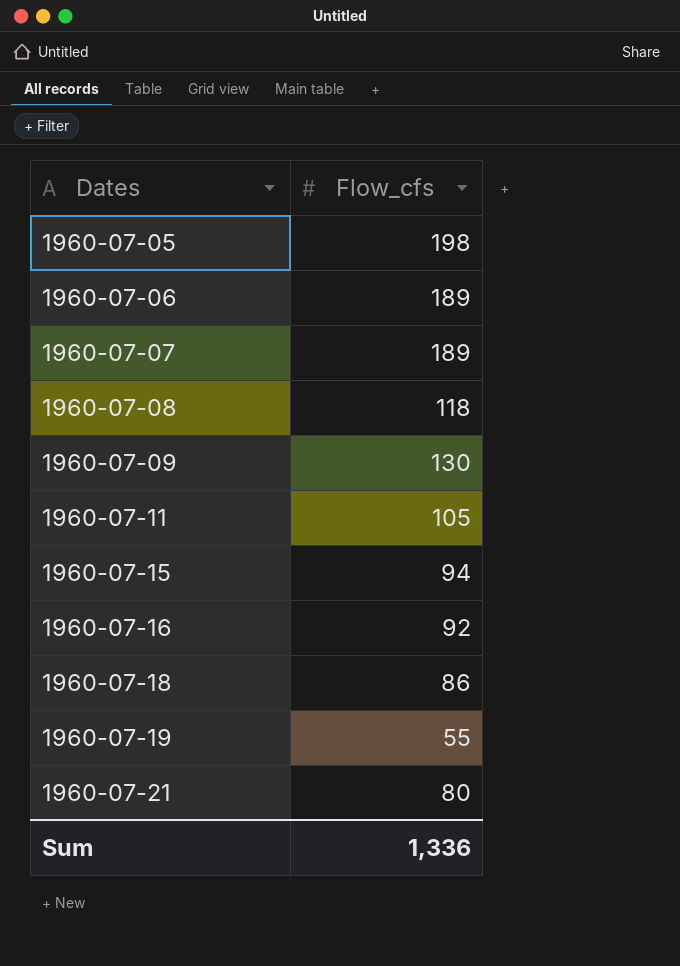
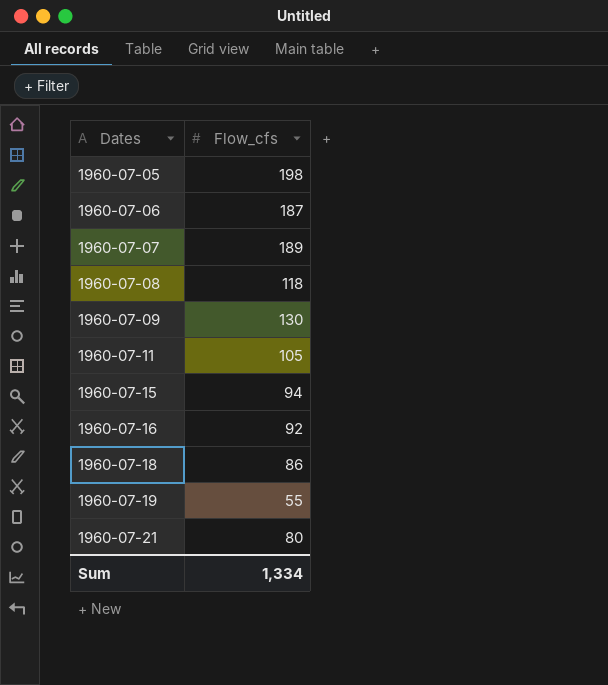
1960-07-06 | Flow_cfs: 189 -> 187
Sum | Flow_cfs: 1,336 -> 1,334

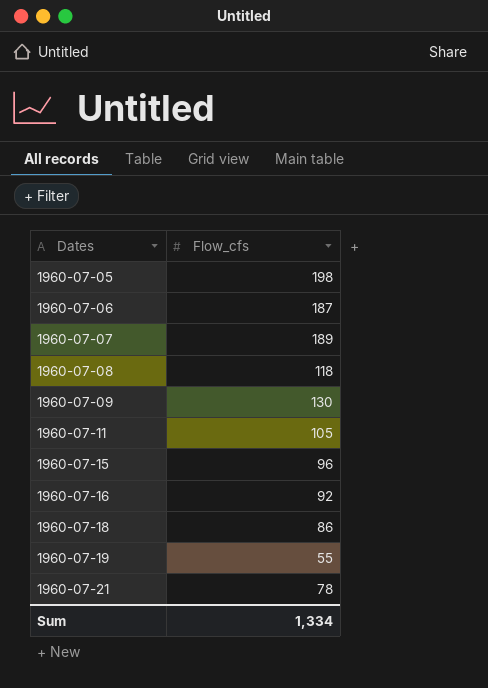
1960-07-15 | Flow_cfs: 94 -> 96
1960-07-21 | Flow_cfs: 80 -> 78

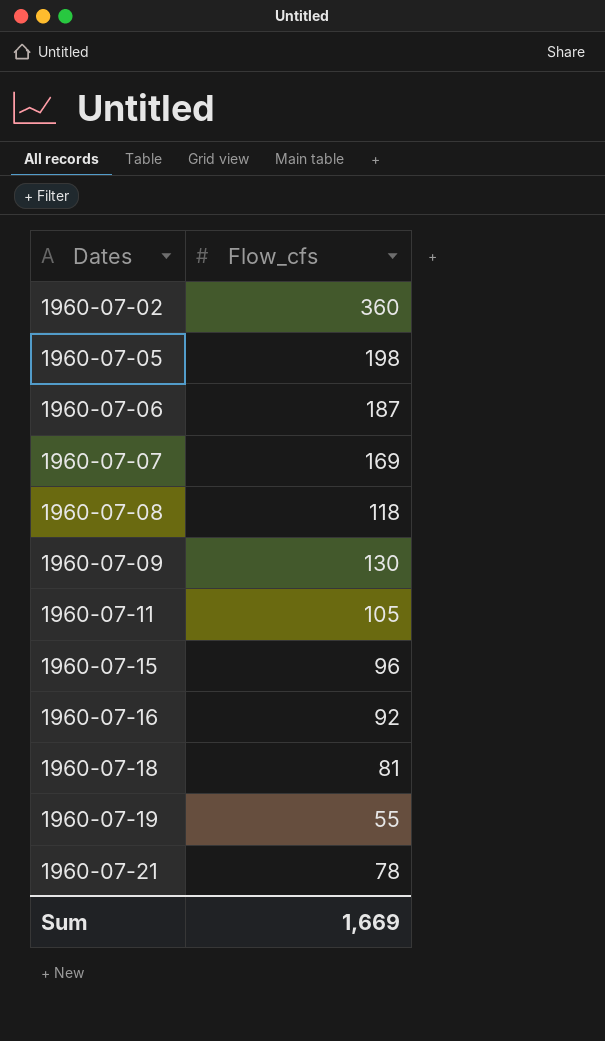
row 1960-07-02: none -> 360
1960-07-07 | Flow_cfs: 189 -> 169
1960-07-18 | Flow_cfs: 86 -> 81
Sum | Flow_cfs: 1,334 -> 1,669

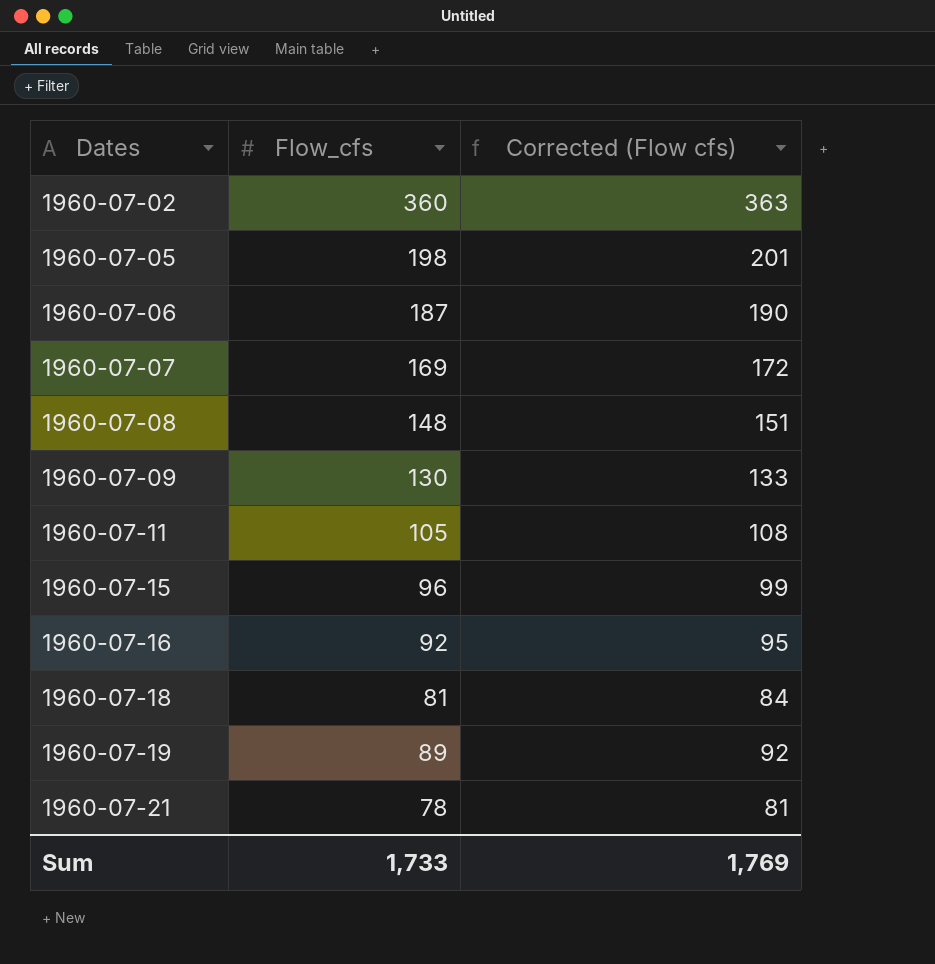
column Corrected (Flow cfs) | formula: none -> [Flow_cfs] + 3
1960-07-08 | Flow_cfs: 118 -> 148
1960-07-19 | Flow_cfs: 55 -> 89
Sum | Flow_cfs: 1,669 -> 1,733

